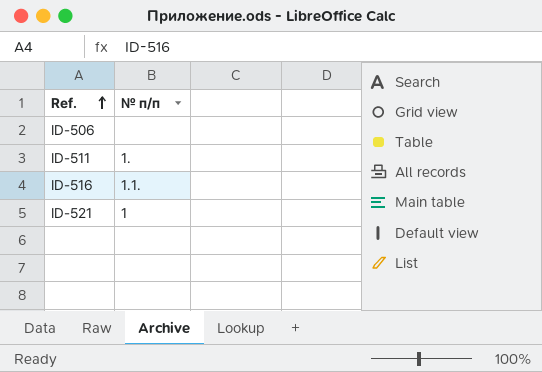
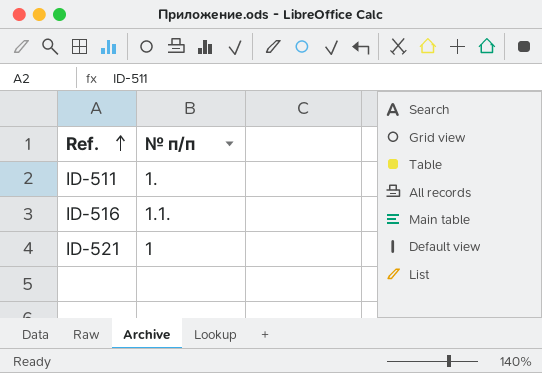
row ID-506: none -> none

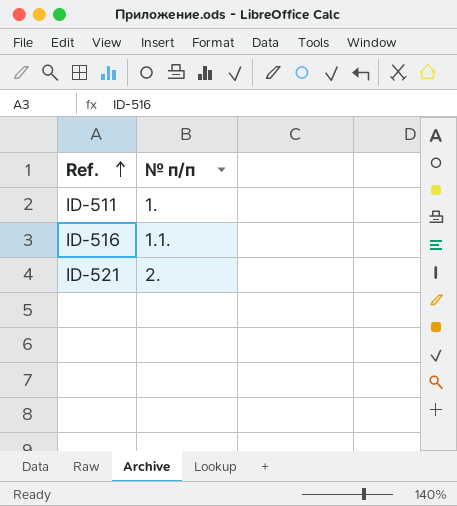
ID-521 | № п/п: 1 -> 2.

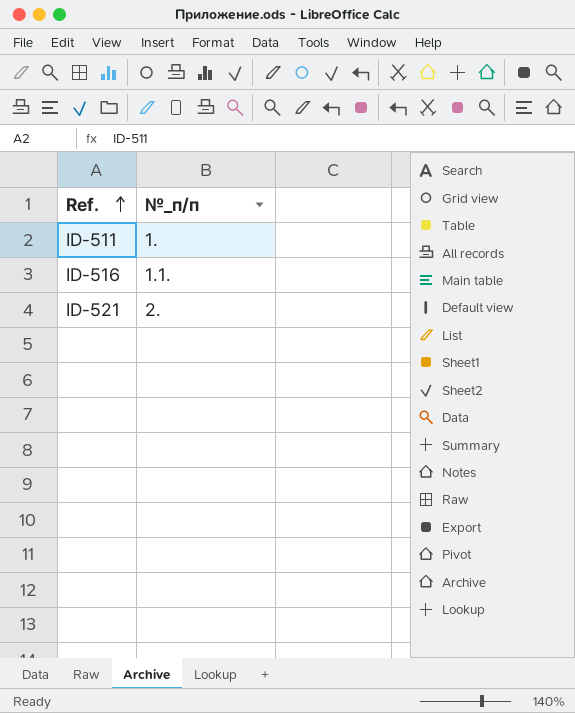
column name: № п/п -> №_п/п

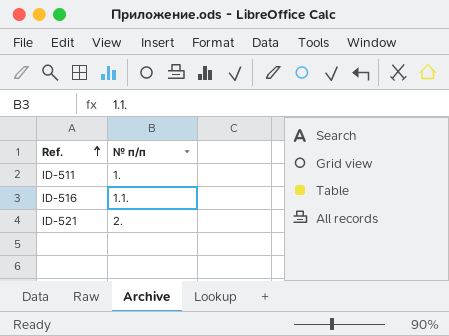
column name: №_п/п -> № п/п

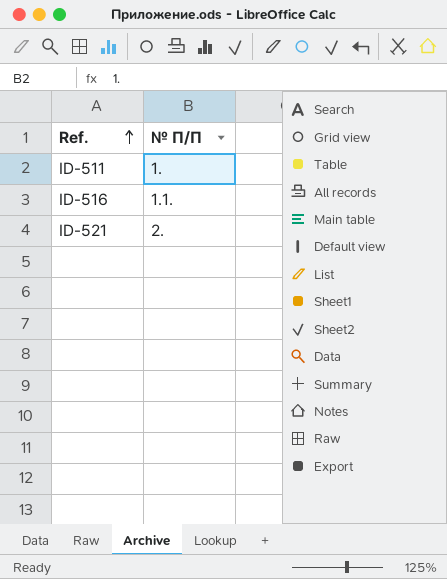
column name: № п/п -> № П/П

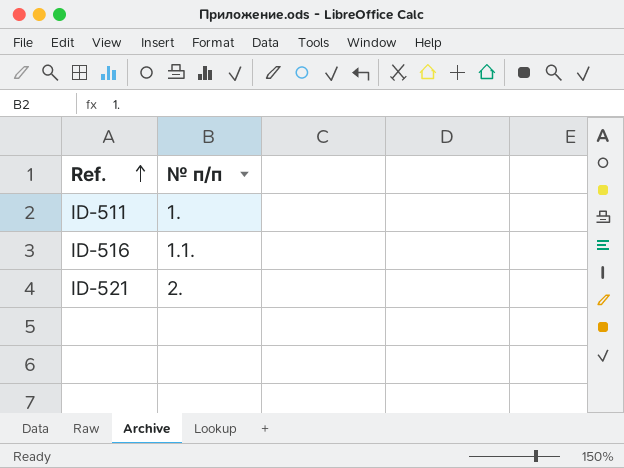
column name: № П/П -> № п/п

